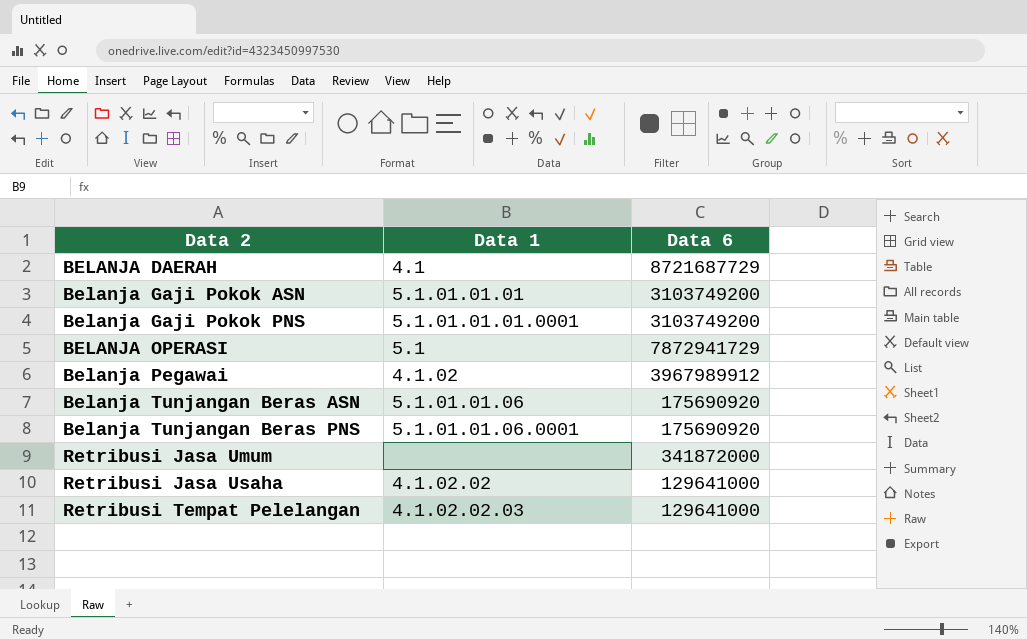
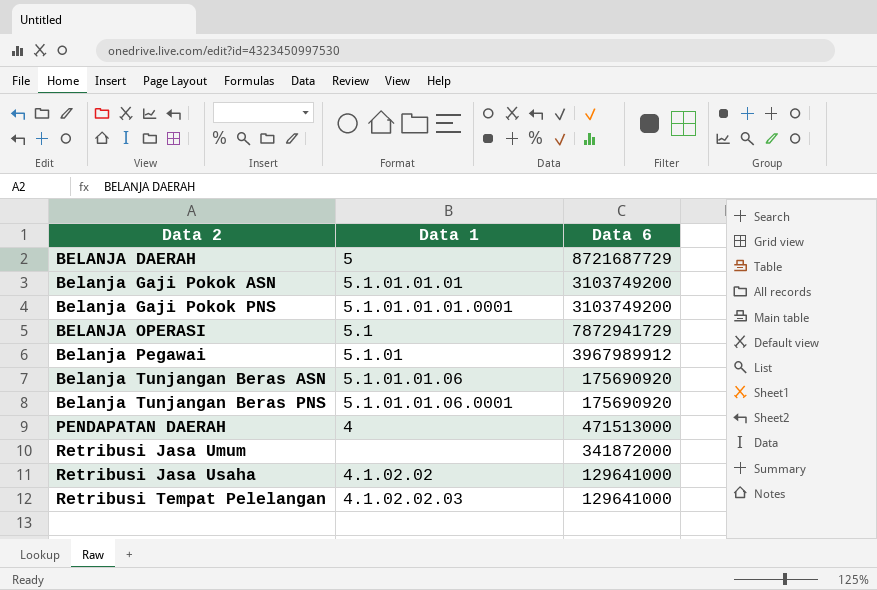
BELANJA DAERAH | Data 1: 4.1 -> 5
Belanja Pegawai | Data 1: 4.1.02 -> 5.1.01
row PENDAPATAN DAERAH: none -> 4 | 471513000

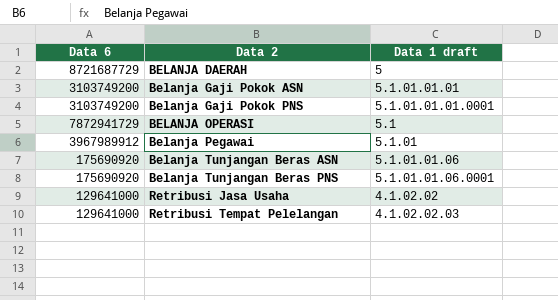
column Data 6 | position: 3 -> 1
column name: Data 1 -> Data 1 draft
row PENDAPATAN DAERAH: 4 | 471513000 -> none
row Retribusi Jasa Umum: none | 341872000 -> none

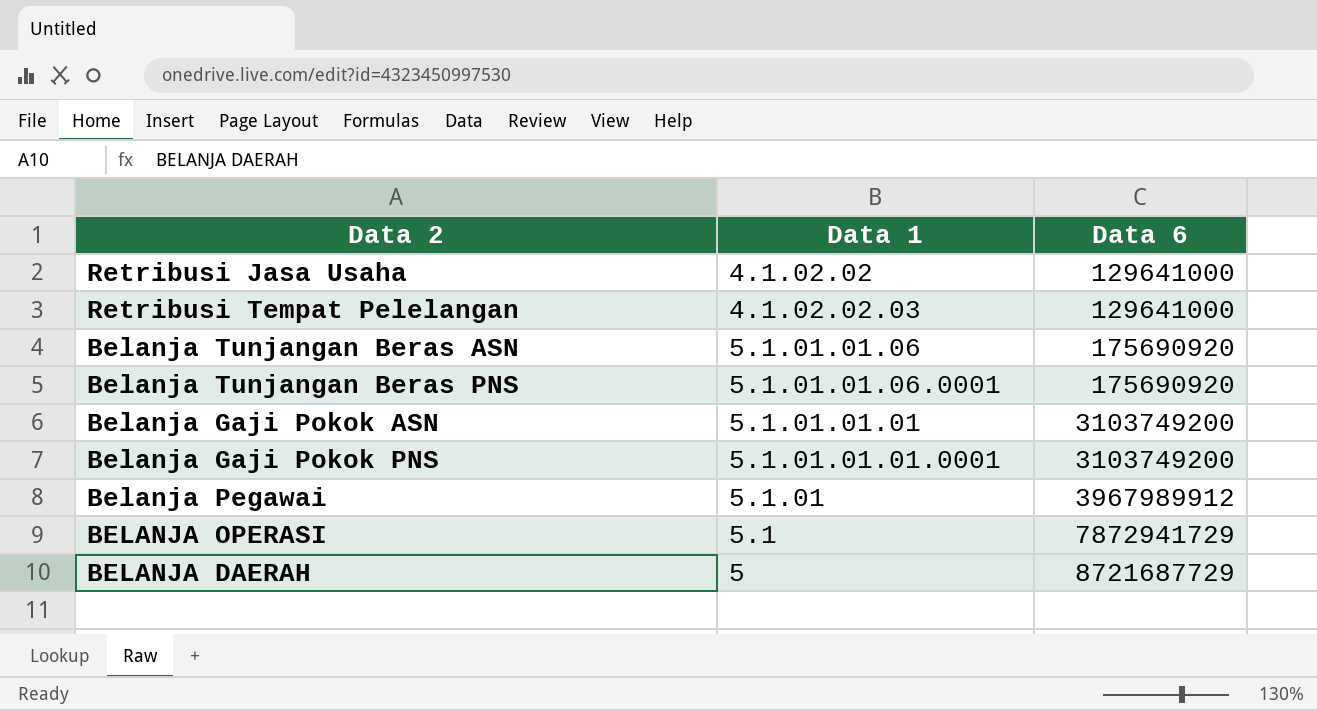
row order: Data 2 ascending -> Data 6 ascending
column name: Data 1 draft -> Data 1
column Data 6 | position: 1 -> 3

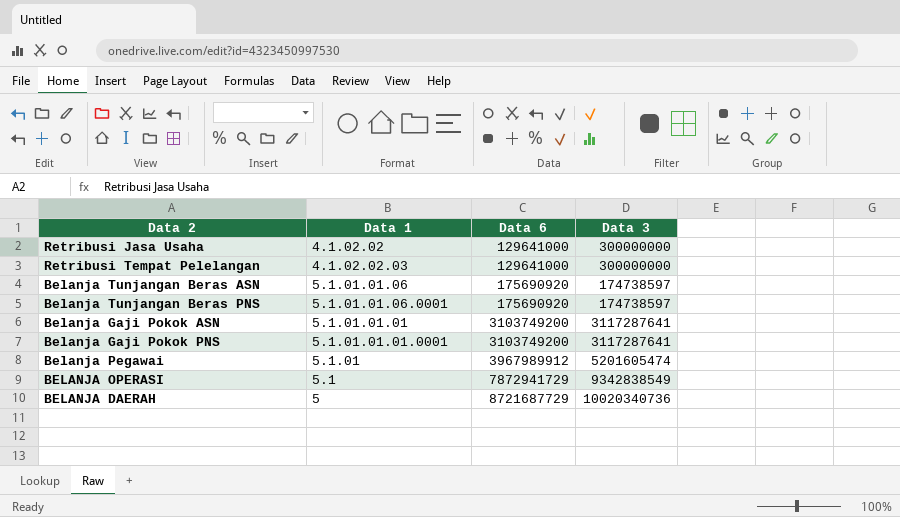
column Data 3 | position: none -> 4

